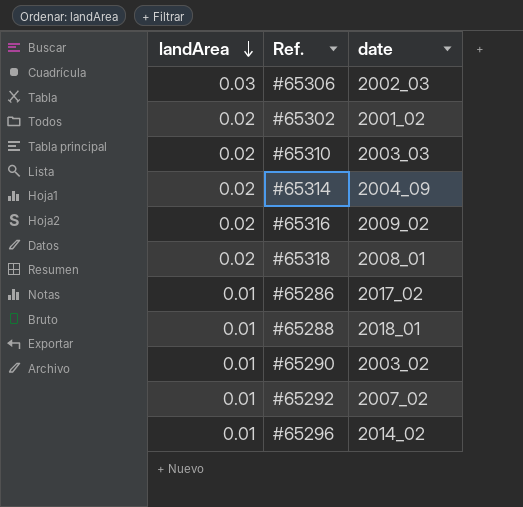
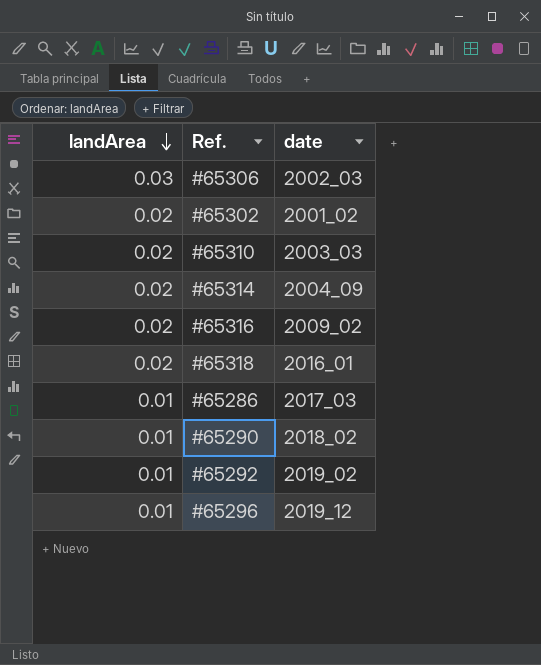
row #65288: 0.01 | 2018_01 -> none
#65318 | date: 2008_01 -> 2016_01
#65286 | date: 2017_02 -> 2017_03
#65290 | date: 2003_02 -> 2018_02
#65292 | date: 2007_02 -> 2019_02
#65296 | date: 2014_02 -> 2019_12

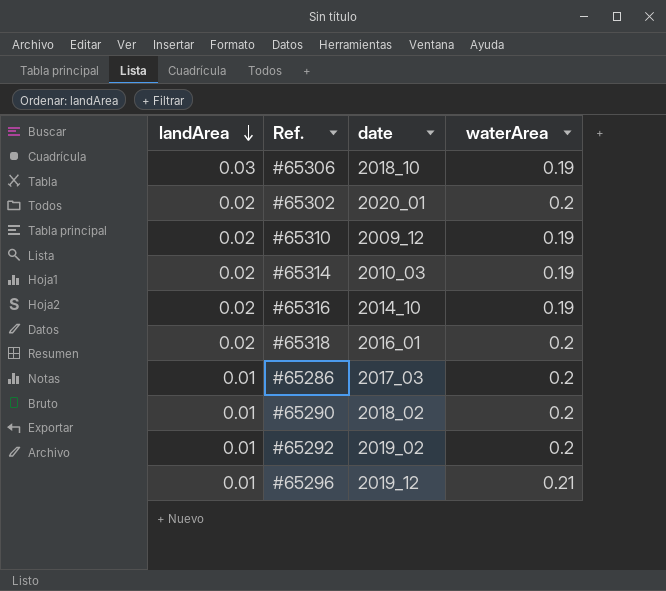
column waterArea | position: none -> 4
#65306 | date: 2002_03 -> 2018_10
#65302 | date: 2001_02 -> 2020_01
#65310 | date: 2003_03 -> 2009_12
#65314 | date: 2004_09 -> 2010_03
#65316 | date: 2009_02 -> 2014_10

